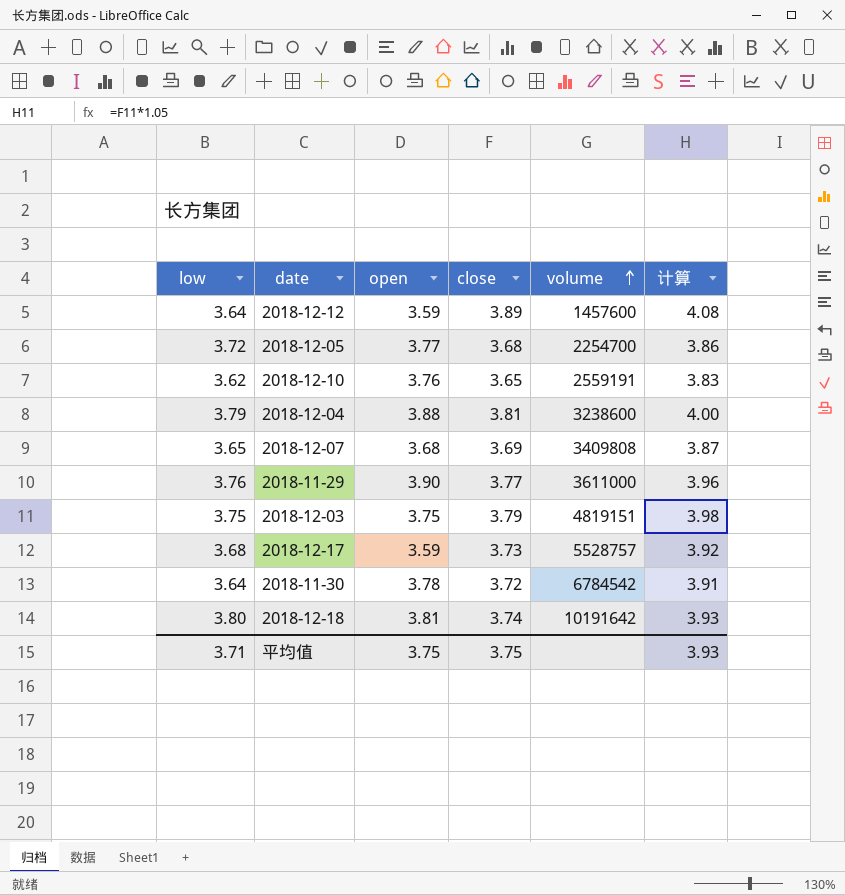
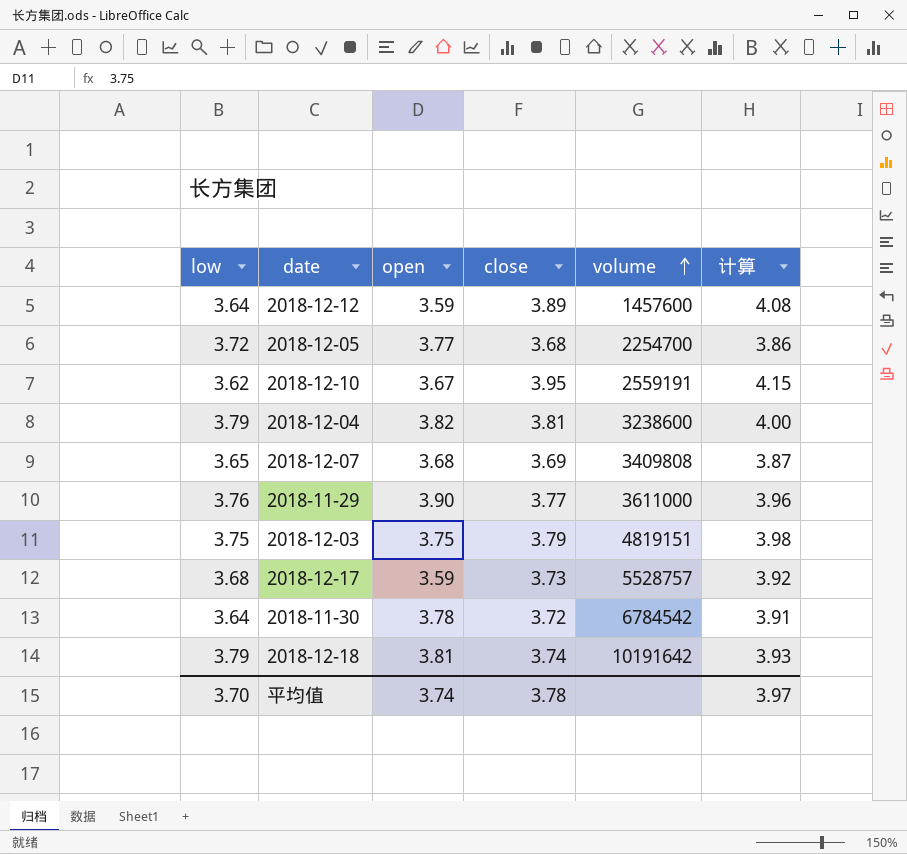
2018-12-10 | open: 3.76 -> 3.67
2018-12-10 | close: 3.65 -> 3.95
2018-12-10 | 计算: 3.83 -> 4.15
2018-12-04 | open: 3.88 -> 3.82
2018-12-18 | low: 3.80 -> 3.79
平均值 | low: 3.71 -> 3.70
平均值 | open: 3.75 -> 3.74
平均值 | close: 3.75 -> 3.78
平均值 | 计算: 3.93 -> 3.97

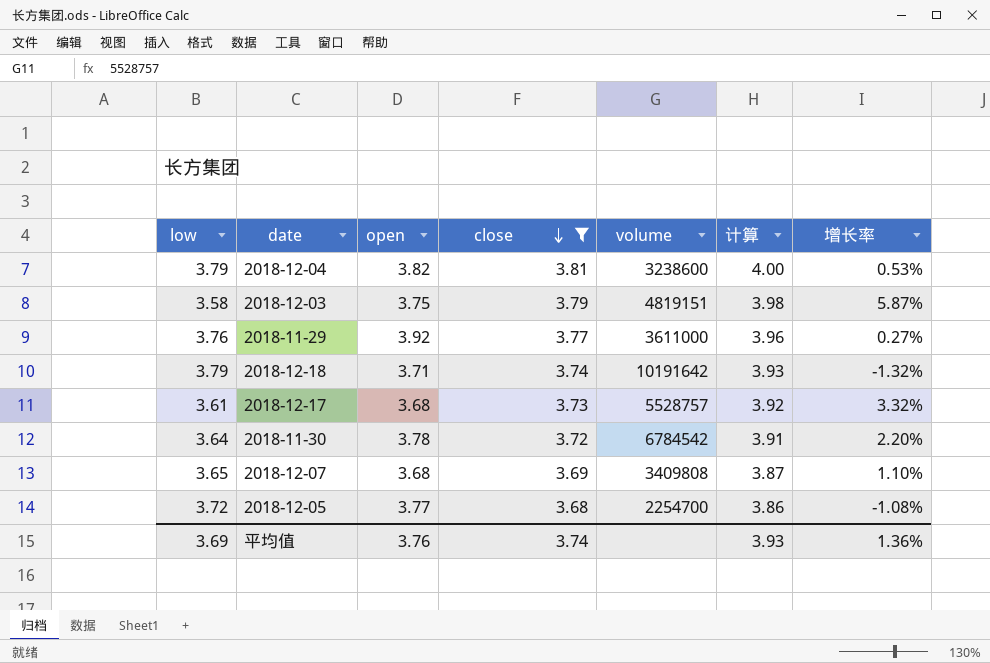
filter: none -> close <= 3.81
row order: volume ascending -> close descending
column 增长率 | formula: none -> ([close] - [low]) / [low]
2018-12-03 | low: 3.75 -> 3.58
2018-11-29 | open: 3.90 -> 3.92
2018-12-18 | open: 3.81 -> 3.71
2018-12-17 | low: 3.68 -> 3.61
2018-12-17 | open: 3.59 -> 3.68
平均值 | low: 3.70 -> 3.69
平均值 | open: 3.74 -> 3.76
平均值 | close: 3.78 -> 3.74
平均值 | 计算: 3.97 -> 3.93

